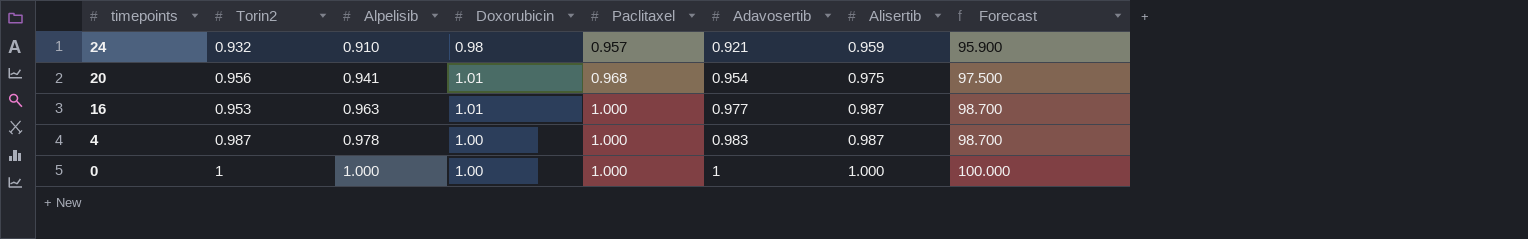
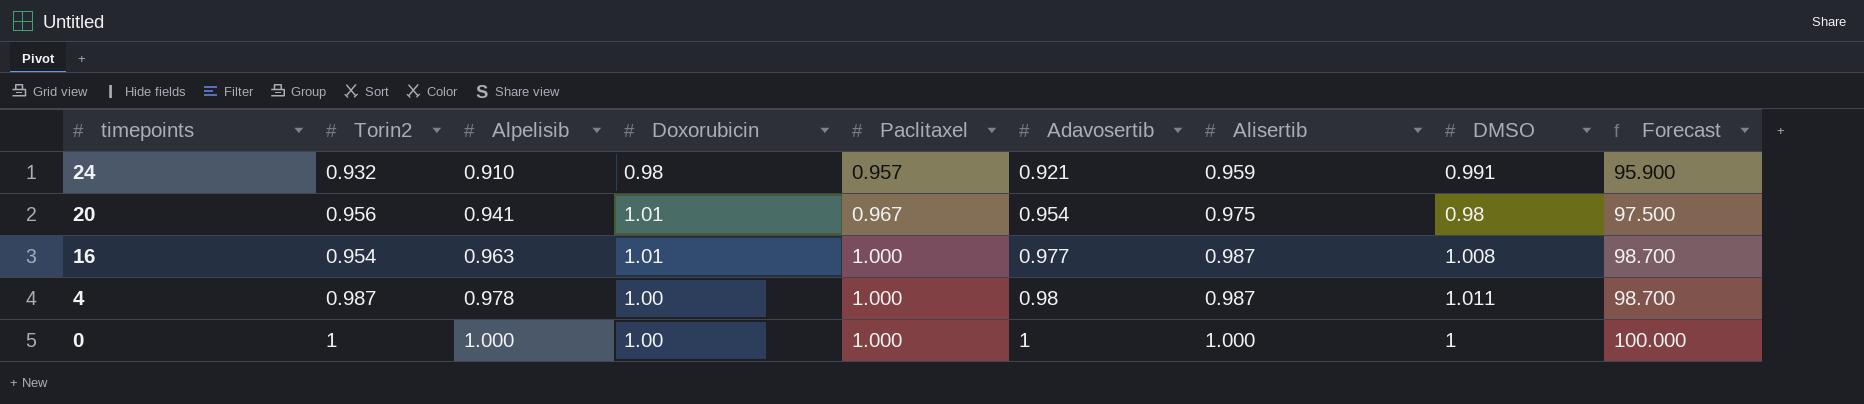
column DMSO | position: none -> 8
20 | Paclitaxel: 0.968 -> 0.967
16 | Torin2: 0.953 -> 0.954
4 | Adavosertib: 0.983 -> 0.98

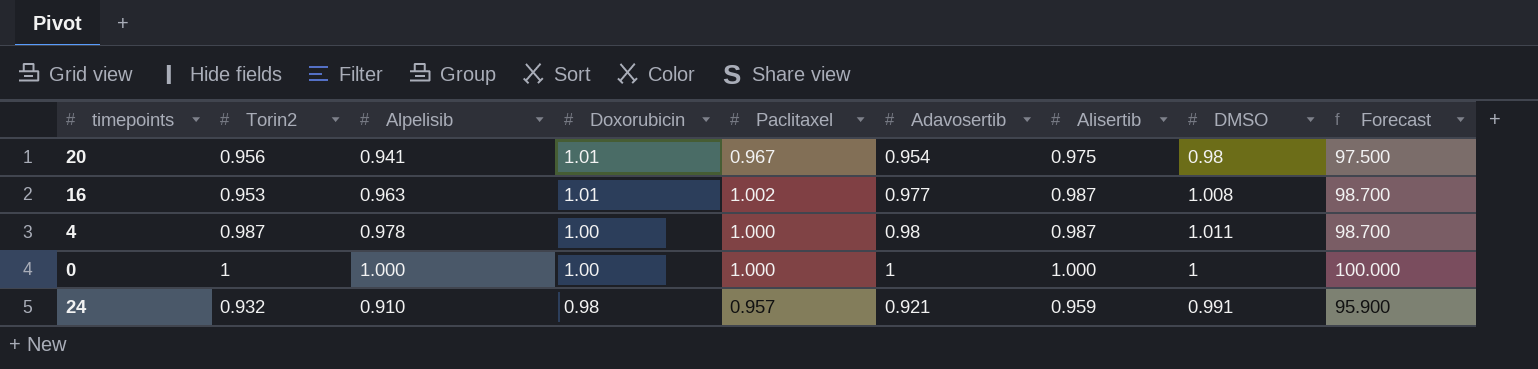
row order: timepoints descending -> Doxorubicin descending
16 | Torin2: 0.954 -> 0.953
16 | Paclitaxel: 1.000 -> 1.002

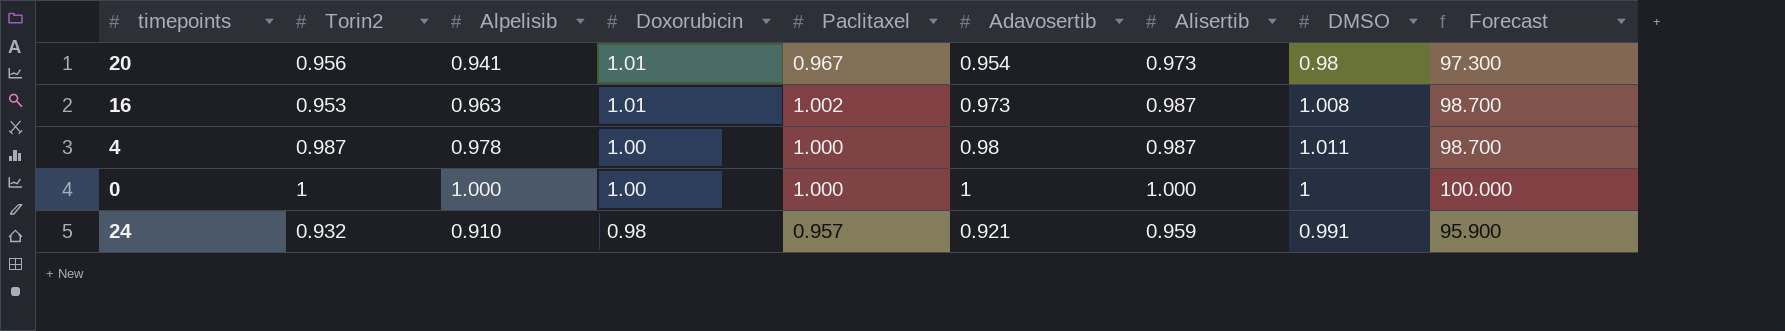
20 | Alisertib: 0.975 -> 0.973
20 | Forecast: 97.500 -> 97.300
16 | Adavosertib: 0.977 -> 0.973

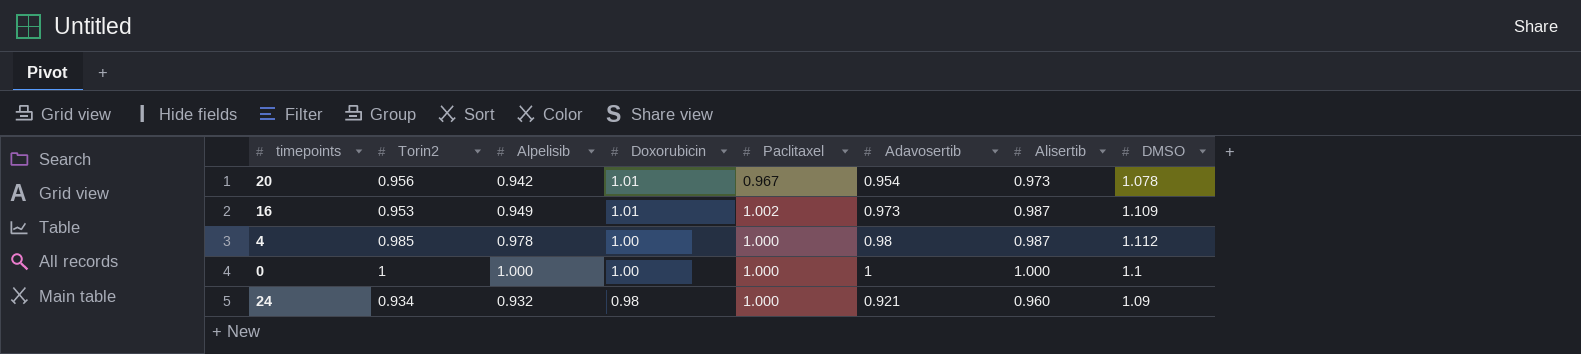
column Forecast | formula: [Alisertib] * 100 -> none
20 | Alpelisib: 0.941 -> 0.942
20 | DMSO: 0.98 -> 1.078
16 | Alpelisib: 0.963 -> 0.949
16 | DMSO: 1.008 -> 1.109
4 | Torin2: 0.987 -> 0.985
4 | DMSO: 1.011 -> 1.112
0 | DMSO: 1 -> 1.1
24 | Torin2: 0.932 -> 0.934
24 | Alpelisib: 0.910 -> 0.932
24 | Paclitaxel: 0.957 -> 1.000
24 | Alisertib: 0.959 -> 0.960
24 | DMSO: 0.991 -> 1.09

